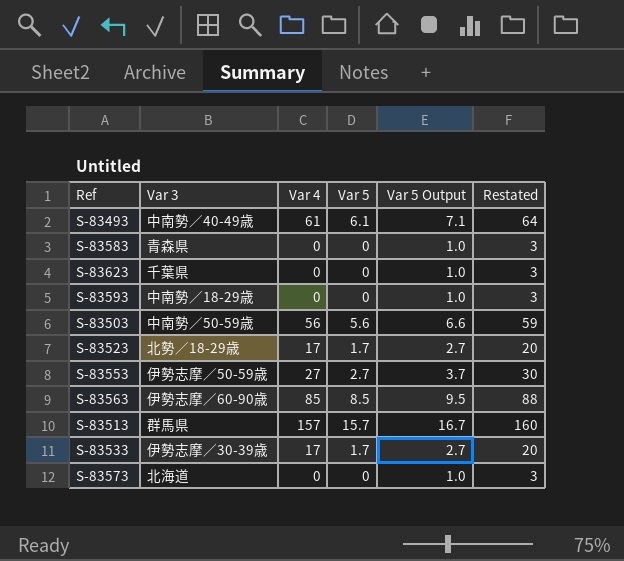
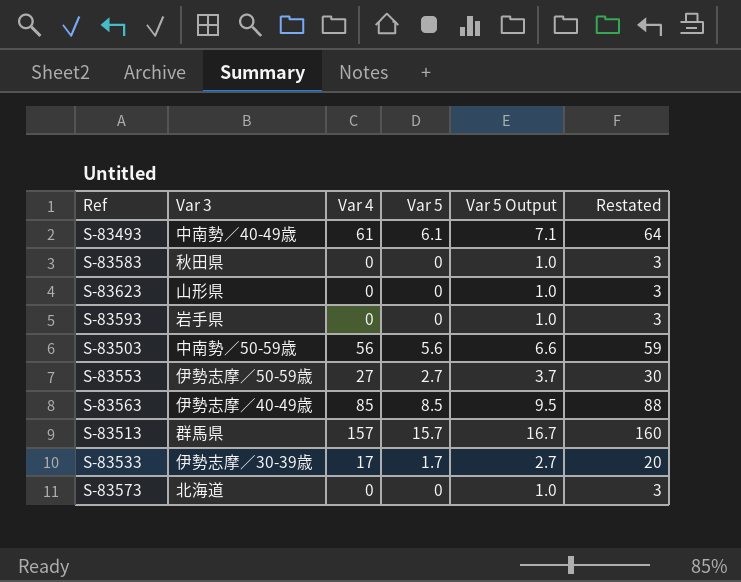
row S-83523: 北勢／18-29歳 | 17 | 1.7 | 2.7 | 20 -> none
S-83583 | Var 3: 青森県 -> 秋田県
S-83623 | Var 3: 千葉県 -> 山形県
S-83593 | Var 3: 中南勢／18-29歳 -> 岩手県
S-83563 | Var 3: 伊勢志摩／60-90歳 -> 伊勢志摩／40-49歳

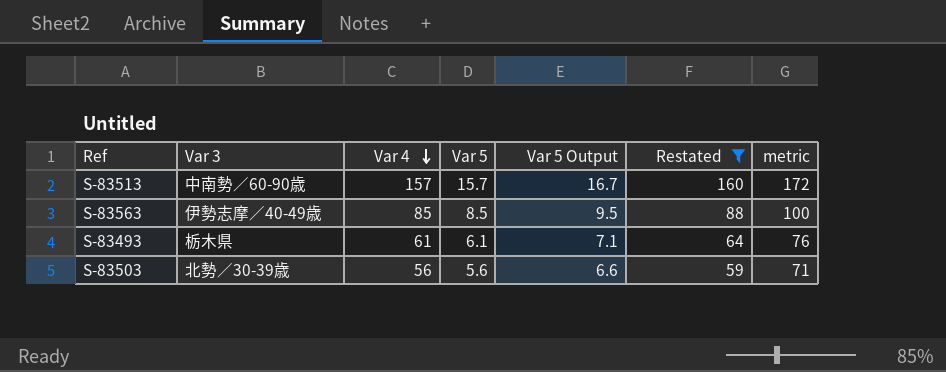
filter: none -> Restated >= 59
row order: none -> Var 4 descending
column metric | formula: none -> [Var 4] + 15
S-83513 | Var 3: 群馬県 -> 中南勢／60-90歳
S-83493 | Var 3: 中南勢／40-49歳 -> 栃木県
S-83503 | Var 3: 中南勢／50-59歳 -> 北勢／30-39歳

